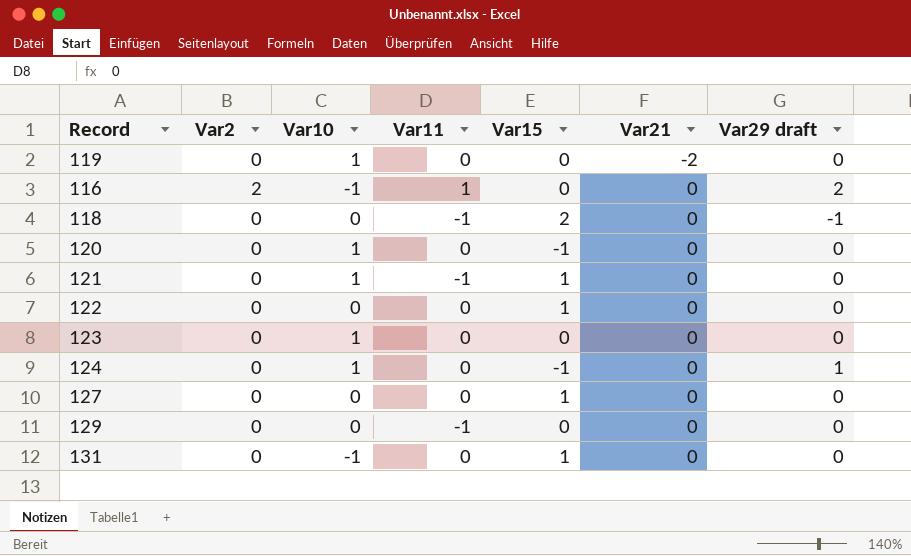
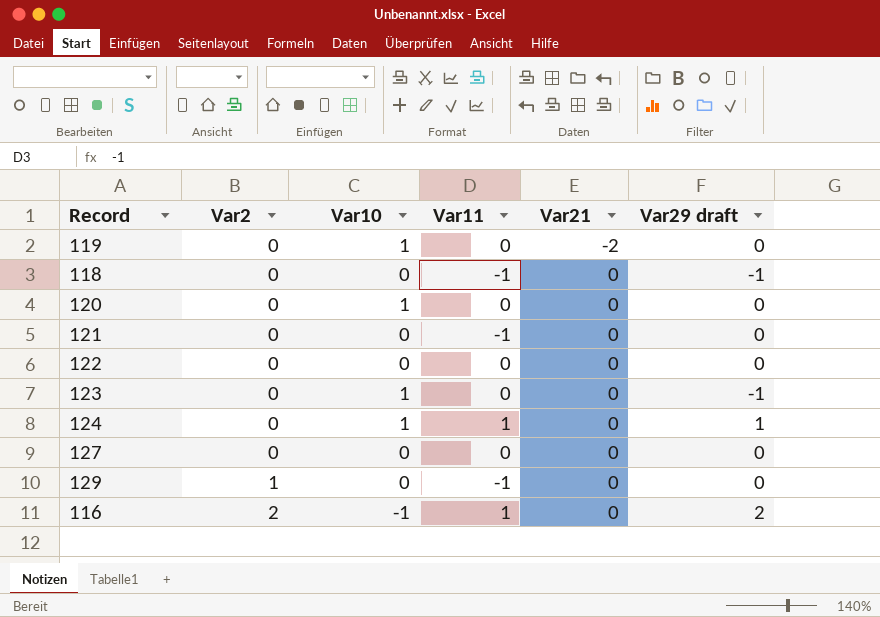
row order: Var21 ascending -> Var2 ascending
column Var15 | position: 5 -> none
row 131: 0 | -1 | 0 | 1 | 0 | 0 -> none
121 | Var10: 1 -> 0
123 | Var29 draft: 0 -> -1
124 | Var11: 0 -> 1
129 | Var2: 0 -> 1

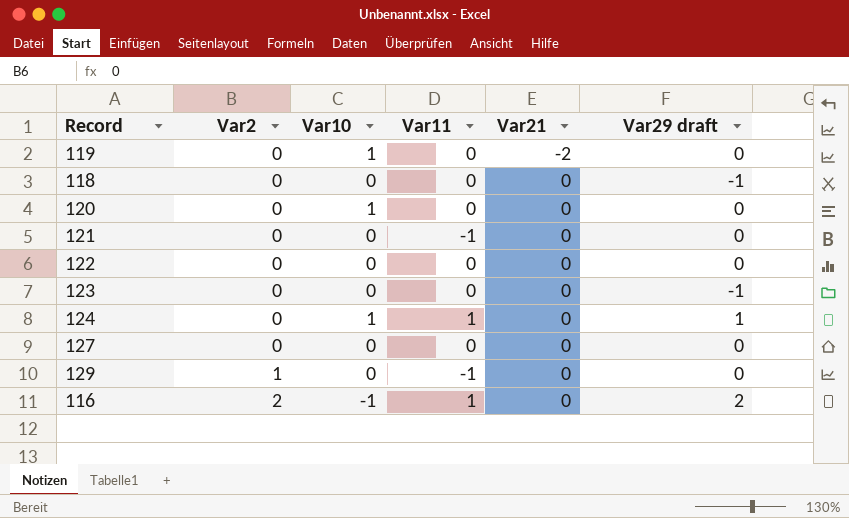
118 | Var11: -1 -> 0
123 | Var10: 1 -> 0

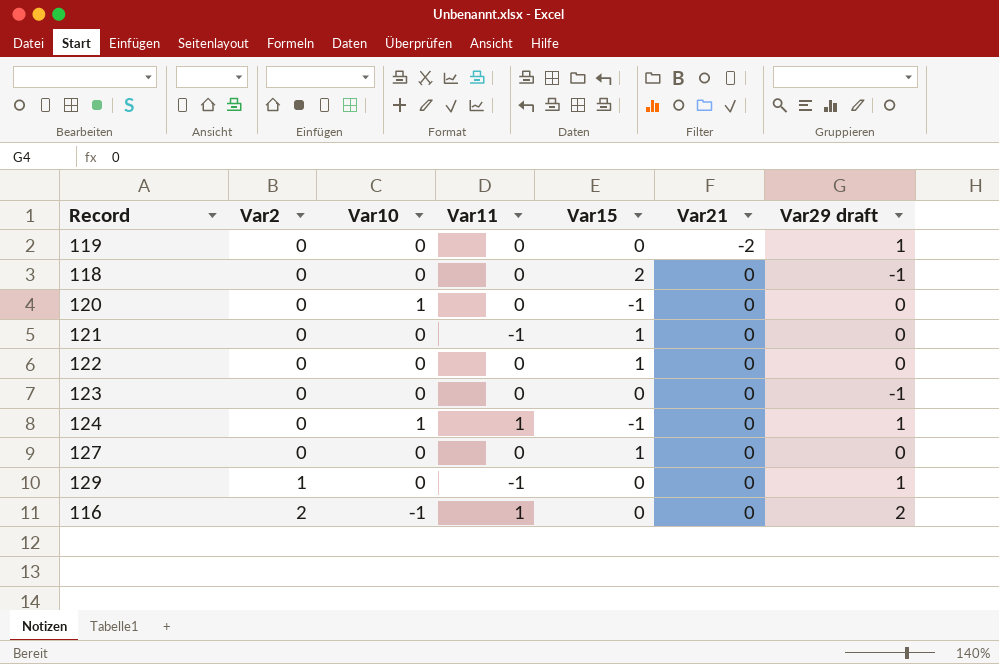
column Var15 | position: none -> 5
119 | Var10: 1 -> 0
119 | Var29 draft: 0 -> 1
129 | Var29 draft: 0 -> 1

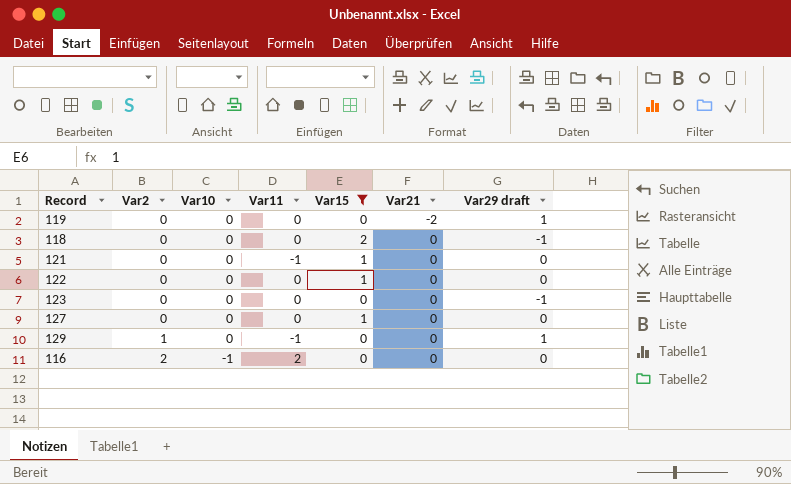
filter: none -> Var15 != -1
116 | Var11: 1 -> 2
116 | Var29 draft: 2 -> 0

